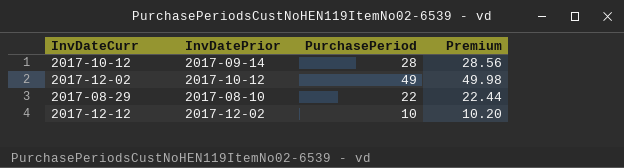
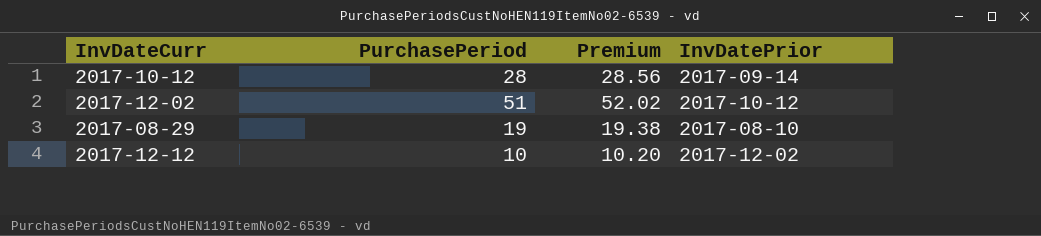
column InvDatePrior | position: 2 -> 4
2017-12-02 | PurchasePeriod: 49 -> 51
2017-12-02 | Premium: 49.98 -> 52.02
2017-08-29 | PurchasePeriod: 22 -> 19
2017-08-29 | Premium: 22.44 -> 19.38

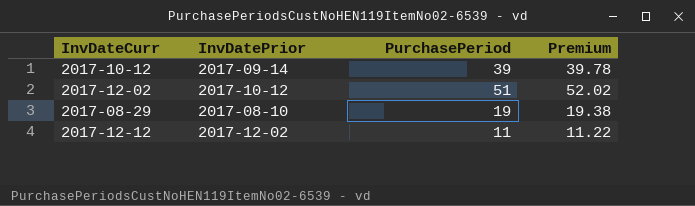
column InvDatePrior | position: 4 -> 2
2017-10-12 | PurchasePeriod: 28 -> 39
2017-10-12 | Premium: 28.56 -> 39.78
2017-12-12 | PurchasePeriod: 10 -> 11
2017-12-12 | Premium: 10.20 -> 11.22

